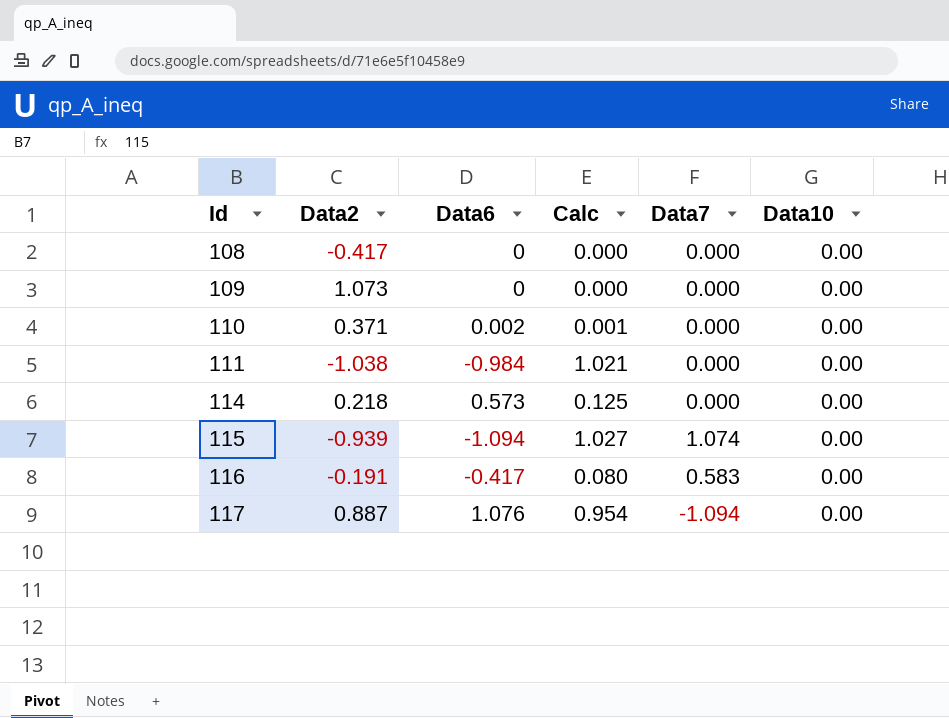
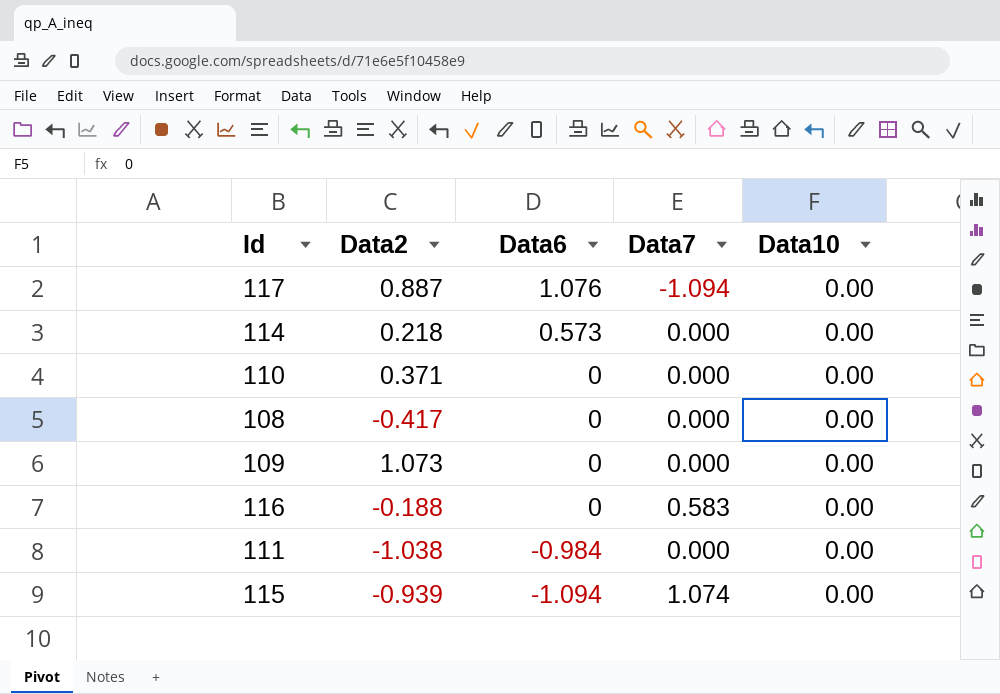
row order: Id ascending -> Data6 descending
column Calc | formula: [Data2] * [Data6] -> none
110 | Data6: 0.002 -> 0
116 | Data2: -0.191 -> -0.188
116 | Data6: -0.417 -> 0

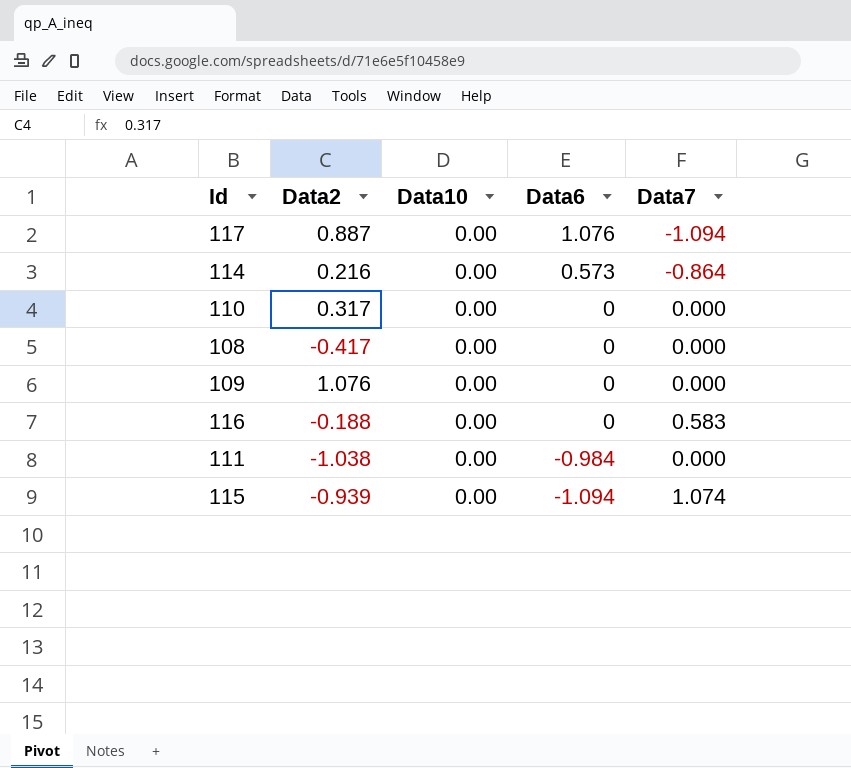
column Data10 | position: 5 -> 3
114 | Data2: 0.218 -> 0.216
114 | Data7: 0.000 -> -0.864
110 | Data2: 0.371 -> 0.317
109 | Data2: 1.073 -> 1.076

